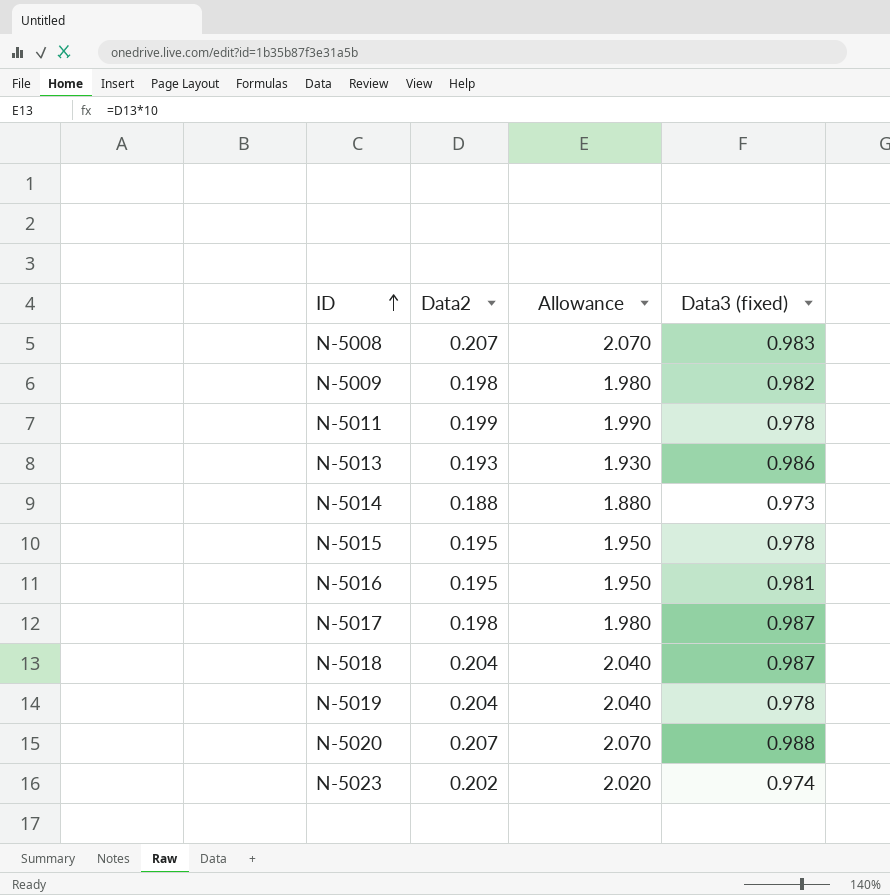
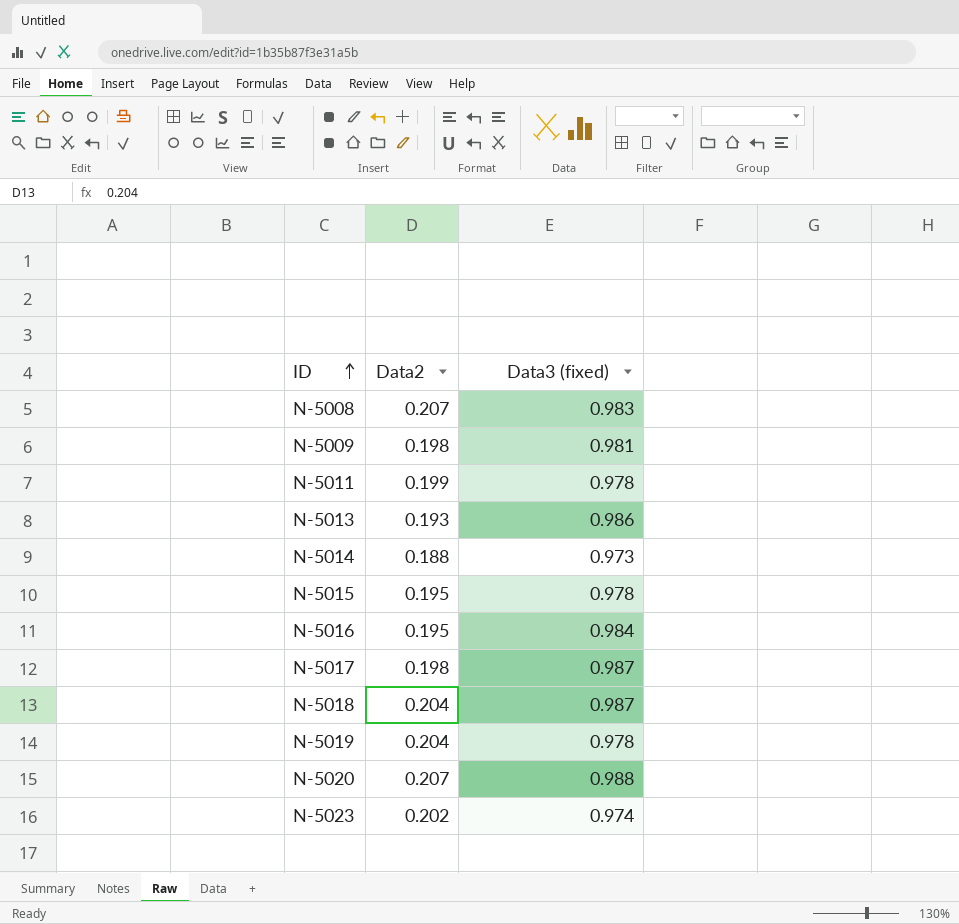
column Allowance | formula: [Data2] * 10 -> none
N-5009 | Data3 (fixed): 0.982 -> 0.981
N-5016 | Data3 (fixed): 0.981 -> 0.984

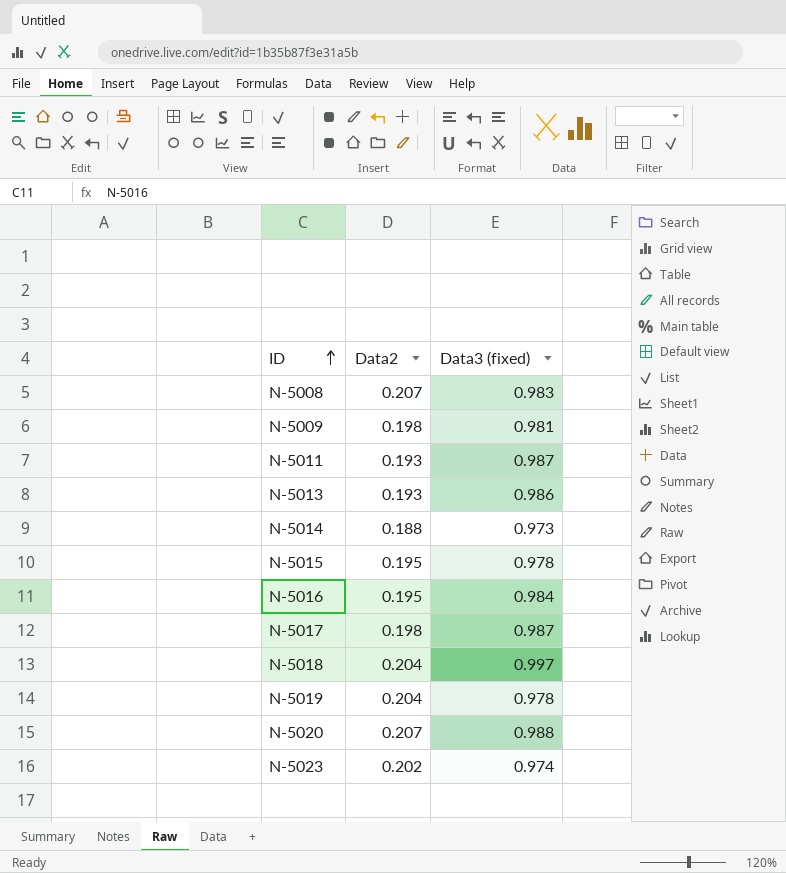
N-5011 | Data2: 0.199 -> 0.193
N-5011 | Data3 (fixed): 0.978 -> 0.987
N-5018 | Data3 (fixed): 0.987 -> 0.997

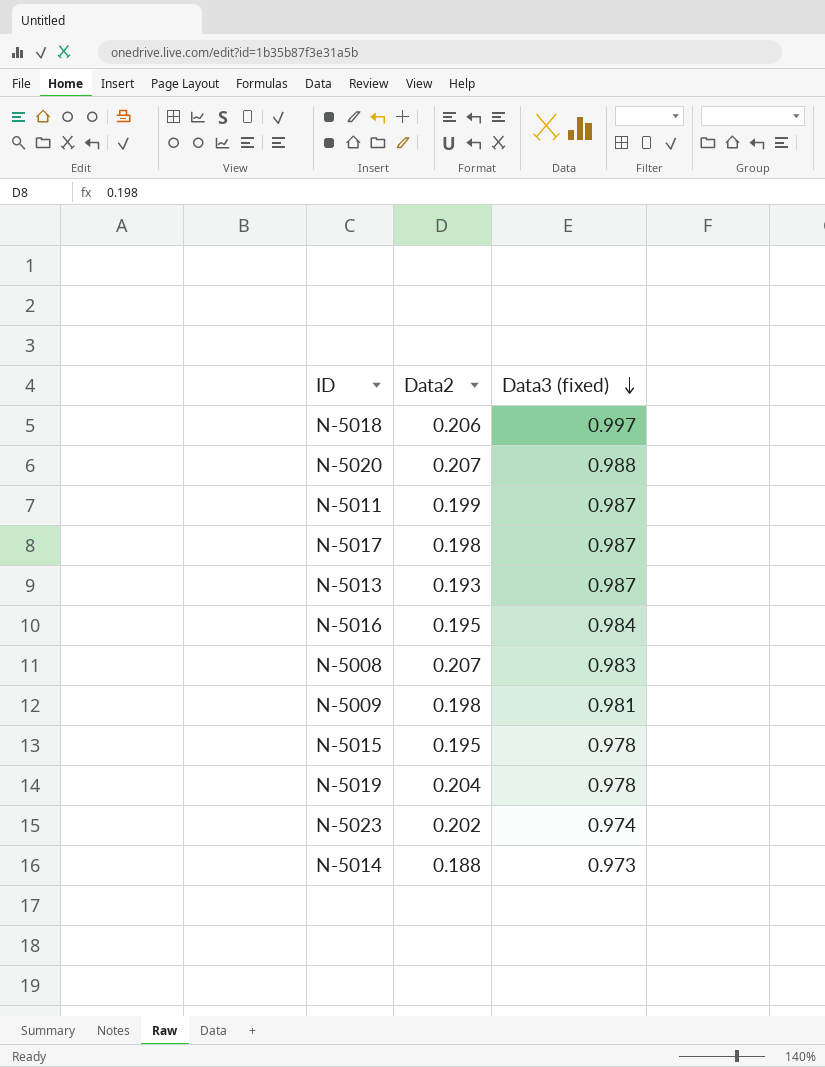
row order: ID ascending -> Data3 (fixed) descending
N-5018 | Data2: 0.204 -> 0.206
N-5011 | Data2: 0.193 -> 0.199
N-5013 | Data3 (fixed): 0.986 -> 0.987

